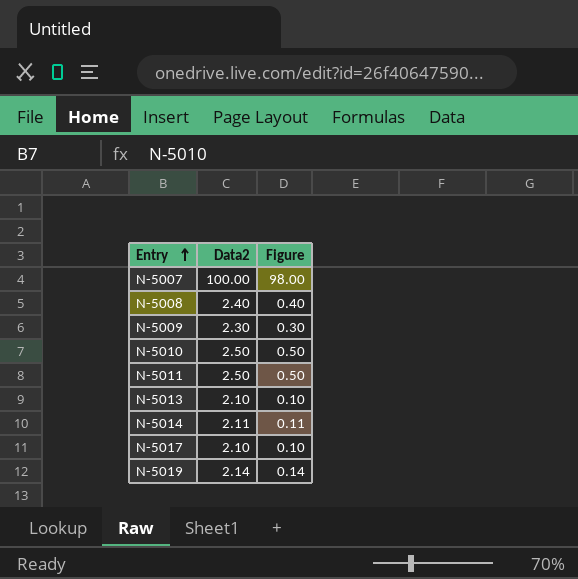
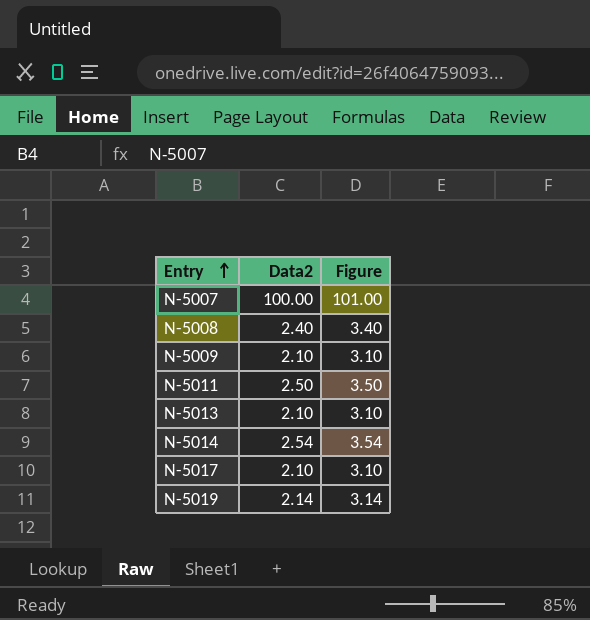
column Figure | formula: [Data2] - 2 -> [Data2] + 1
row N-5010: 2.50 | 0.50 -> none
N-5009 | Data2: 2.30 -> 2.10
N-5014 | Data2: 2.11 -> 2.54

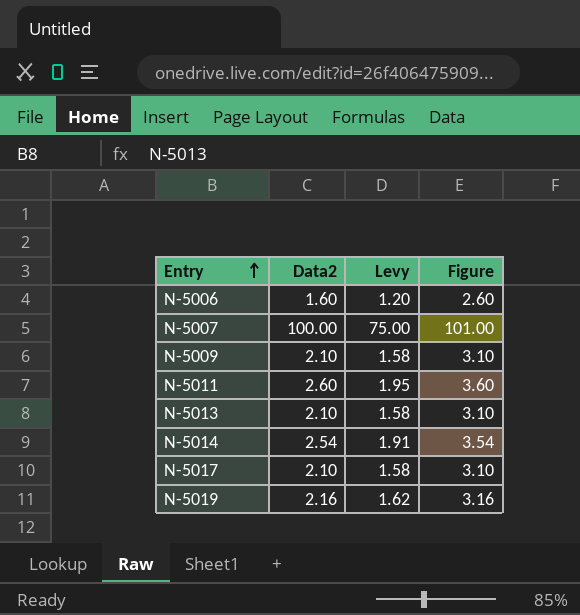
column Levy | formula: none -> [Data2] * 0.75
row N-5008: 2.40 | 3.40 -> none
row N-5006: none -> 1.60 | 1.20 | 2.60
N-5011 | Data2: 2.50 -> 2.60
N-5011 | Figure: 3.50 -> 3.60
N-5019 | Data2: 2.14 -> 2.16
N-5019 | Figure: 3.14 -> 3.16

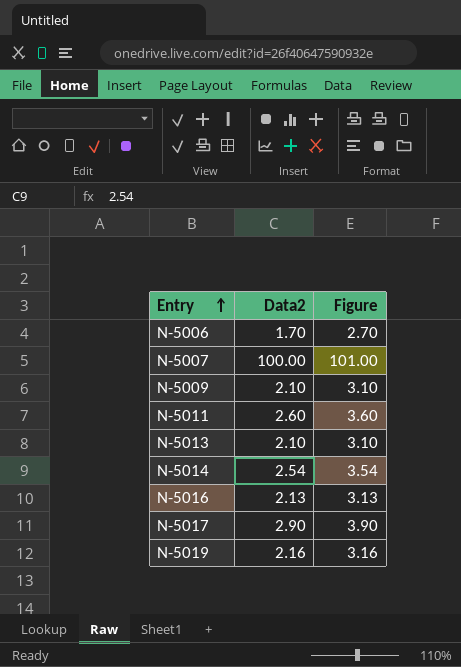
column Levy | formula: [Data2] * 0.75 -> none
N-5006 | Data2: 1.60 -> 1.70
N-5006 | Figure: 2.60 -> 2.70
row N-5016: none -> 2.13 | 3.13
N-5017 | Data2: 2.10 -> 2.90
N-5017 | Figure: 3.10 -> 3.90

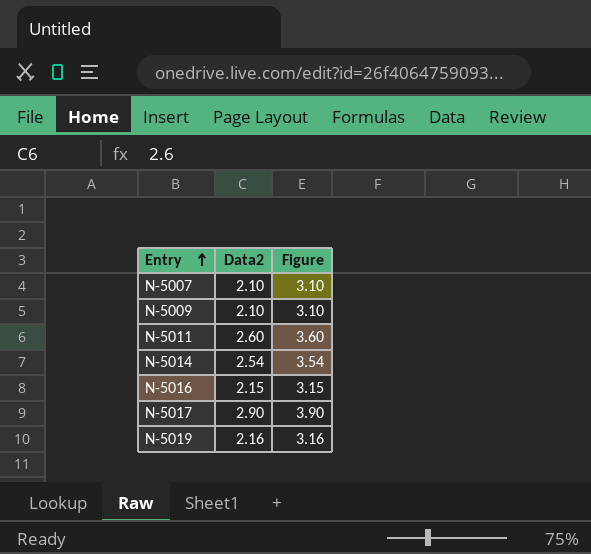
row N-5006: 1.70 | 2.70 -> none
row N-5013: 2.10 | 3.10 -> none
N-5007 | Data2: 100.00 -> 2.10
N-5007 | Figure: 101.00 -> 3.10
N-5016 | Data2: 2.13 -> 2.15
N-5016 | Figure: 3.13 -> 3.15

